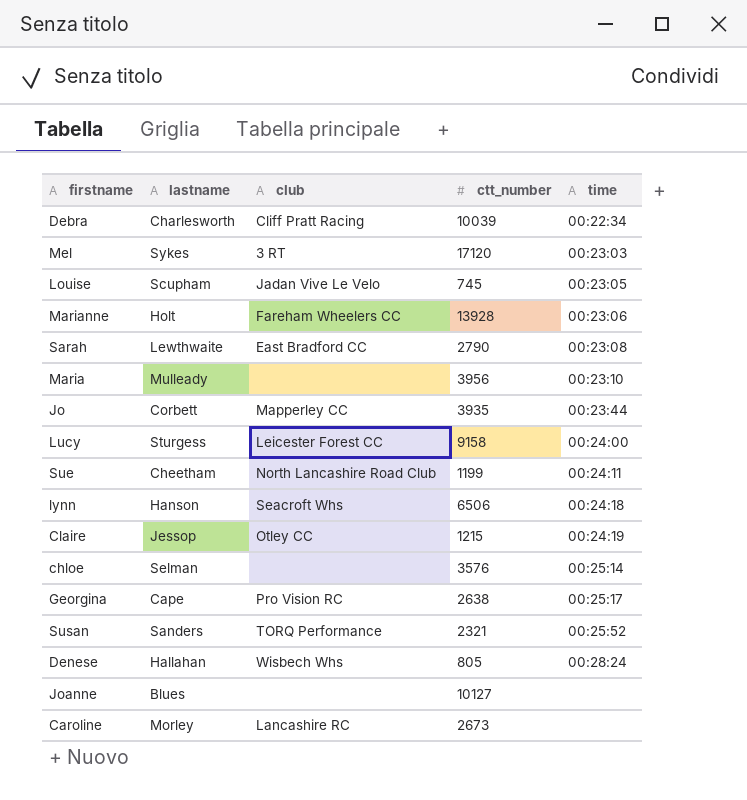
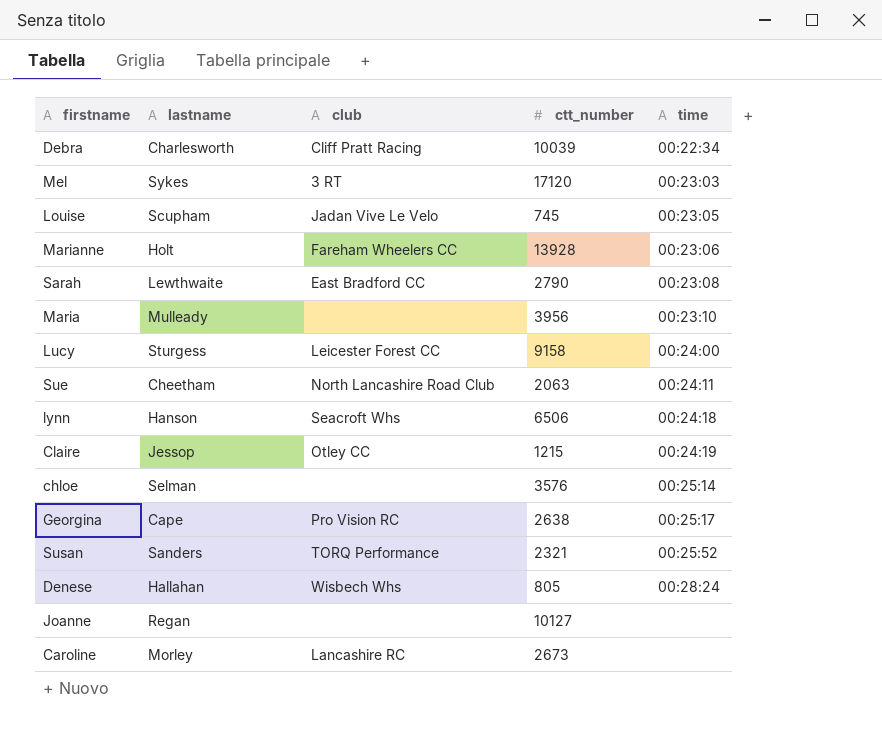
row Jo: Corbett | Mapperley CC | 3935 | 00:23:44 -> none
Sue | ctt_number: 1199 -> 2063
Joanne | lastname: Blues -> Regan

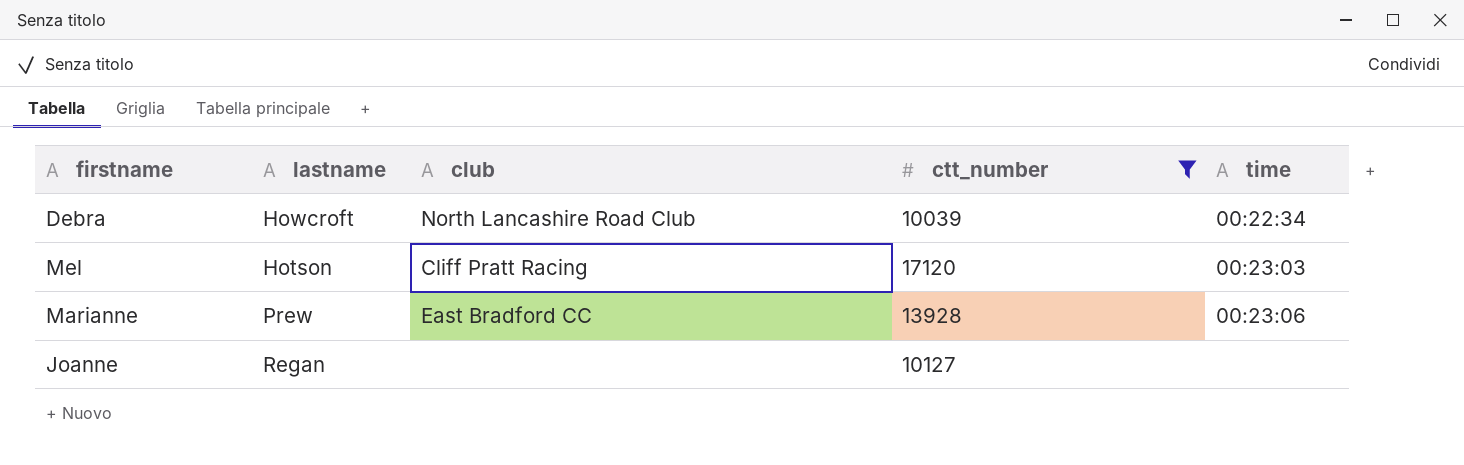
filter: none -> ctt_number >= 10039
Debra | lastname: Charlesworth -> Howcroft
Debra | club: Cliff Pratt Racing -> North Lancashire Road Club
Mel | lastname: Sykes -> Hotson
Mel | club: 3 RT -> Cliff Pratt Racing
Marianne | lastname: Holt -> Prew
Marianne | club: Fareham Wheelers CC -> East Bradford CC

